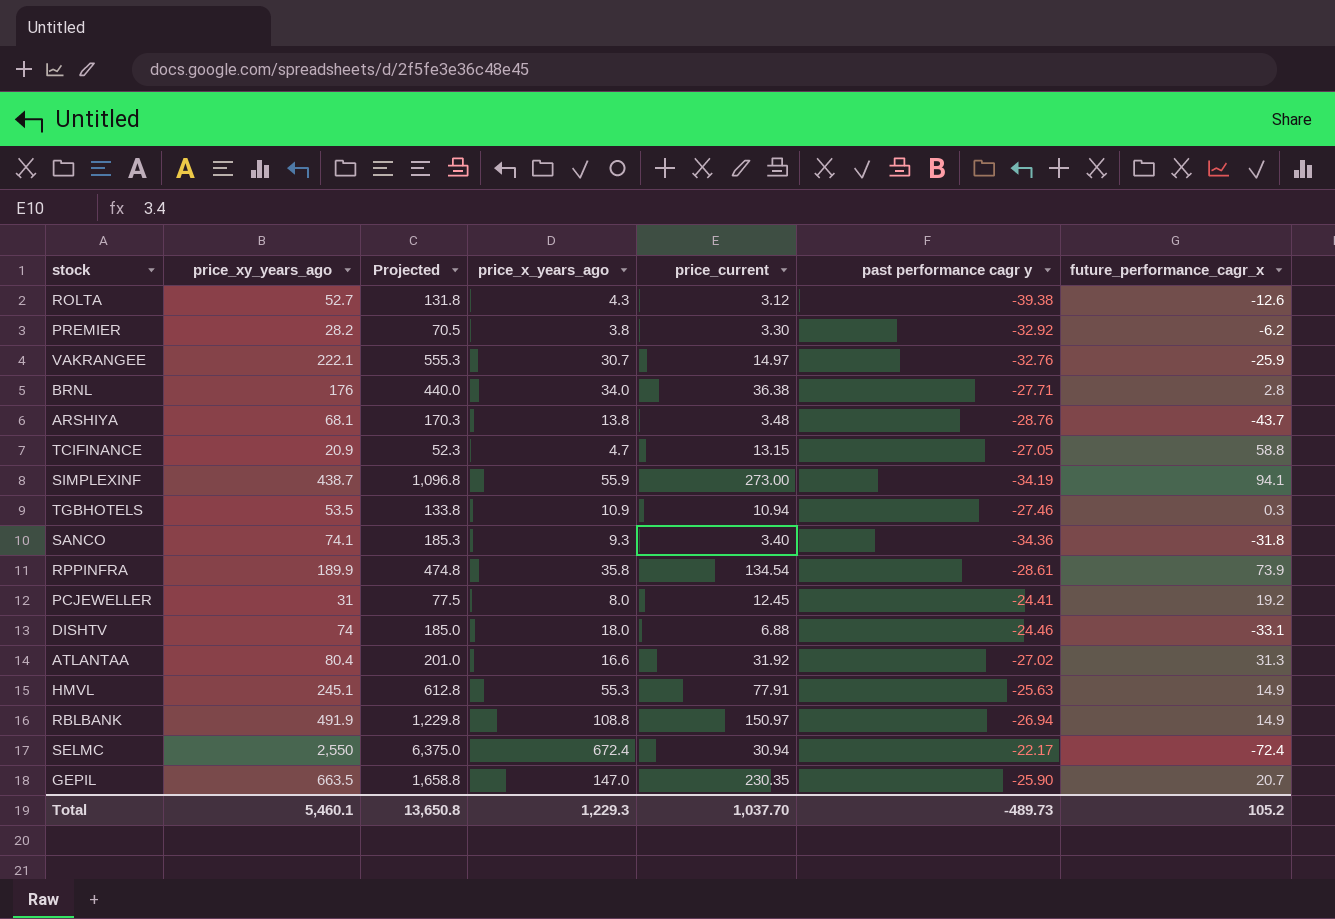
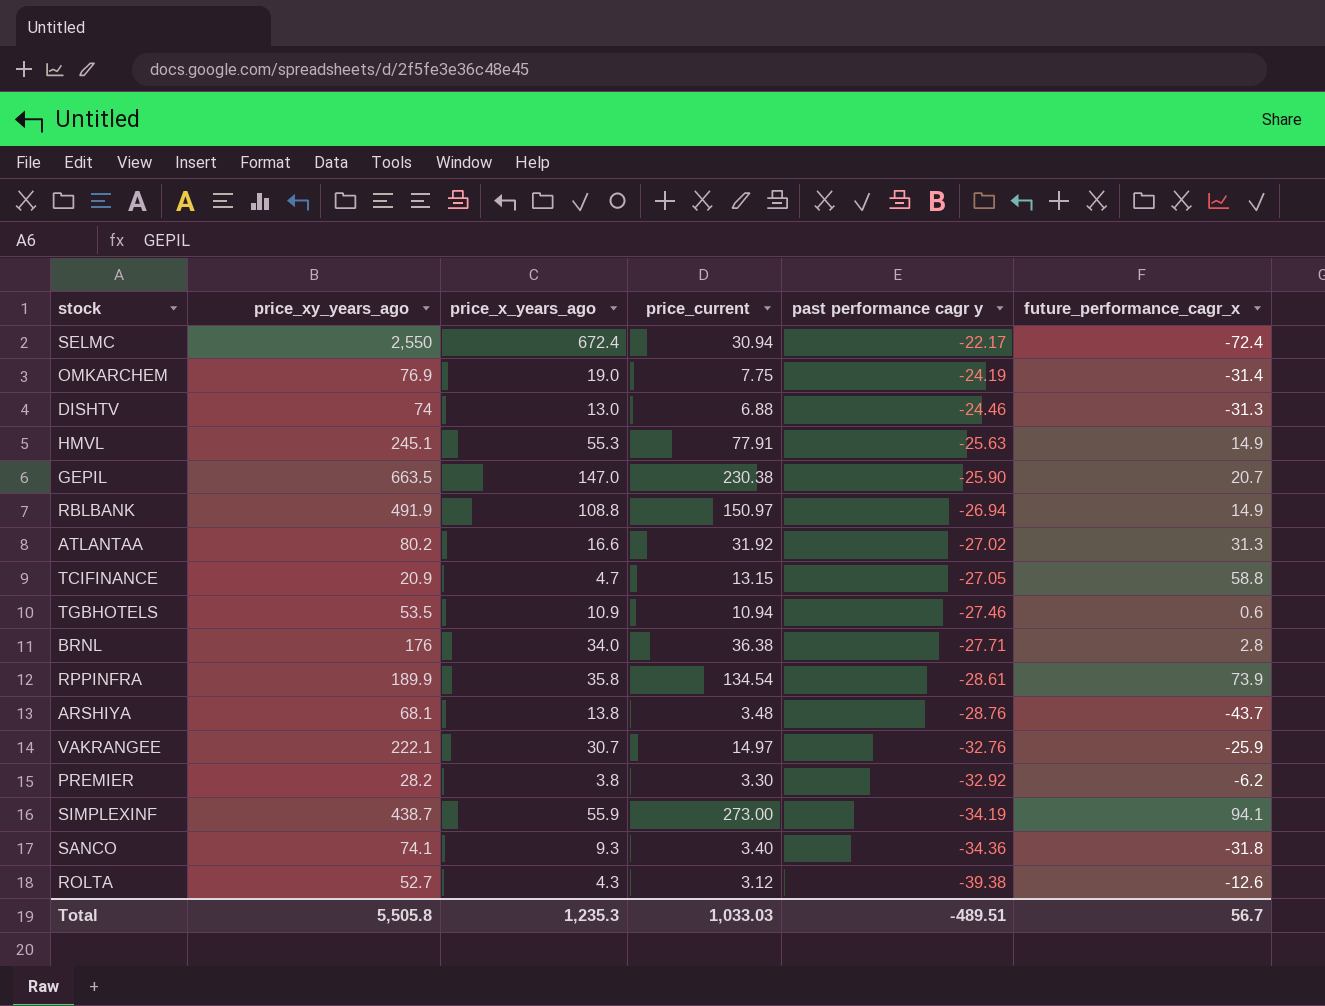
row order: none -> past performance cagr y descending
column Projected | formula: [price_xy_years_ago] * 2.5 -> none
row PCJEWELLER: 31 | 77.5 | 8.0 | 12.45 | -24.41 | 19.2 -> none
row OMKARCHEM: none -> 76.9 | 19.0 | 7.75 | -24.19 | -31.4
DISHTV | price_x_years_ago: 18.0 -> 13.0
DISHTV | future_performance_cagr_x: -33.1 -> -31.3
GEPIL | price_current: 230.35 -> 230.38
ATLANTAA | price_xy_years_ago: 80.4 -> 80.2
TGBHOTELS | future_performance_cagr_x: 0.3 -> 0.6
Total | price_xy_years_ago: 5,460.1 -> 5,505.8
Total | price_x_years_ago: 1,229.3 -> 1,235.3
Total | price_current: 1,037.70 -> 1,033.03
Total | past performance cagr y: -489.73 -> -489.51
Total | future_performance_cagr_x: 105.2 -> 56.7

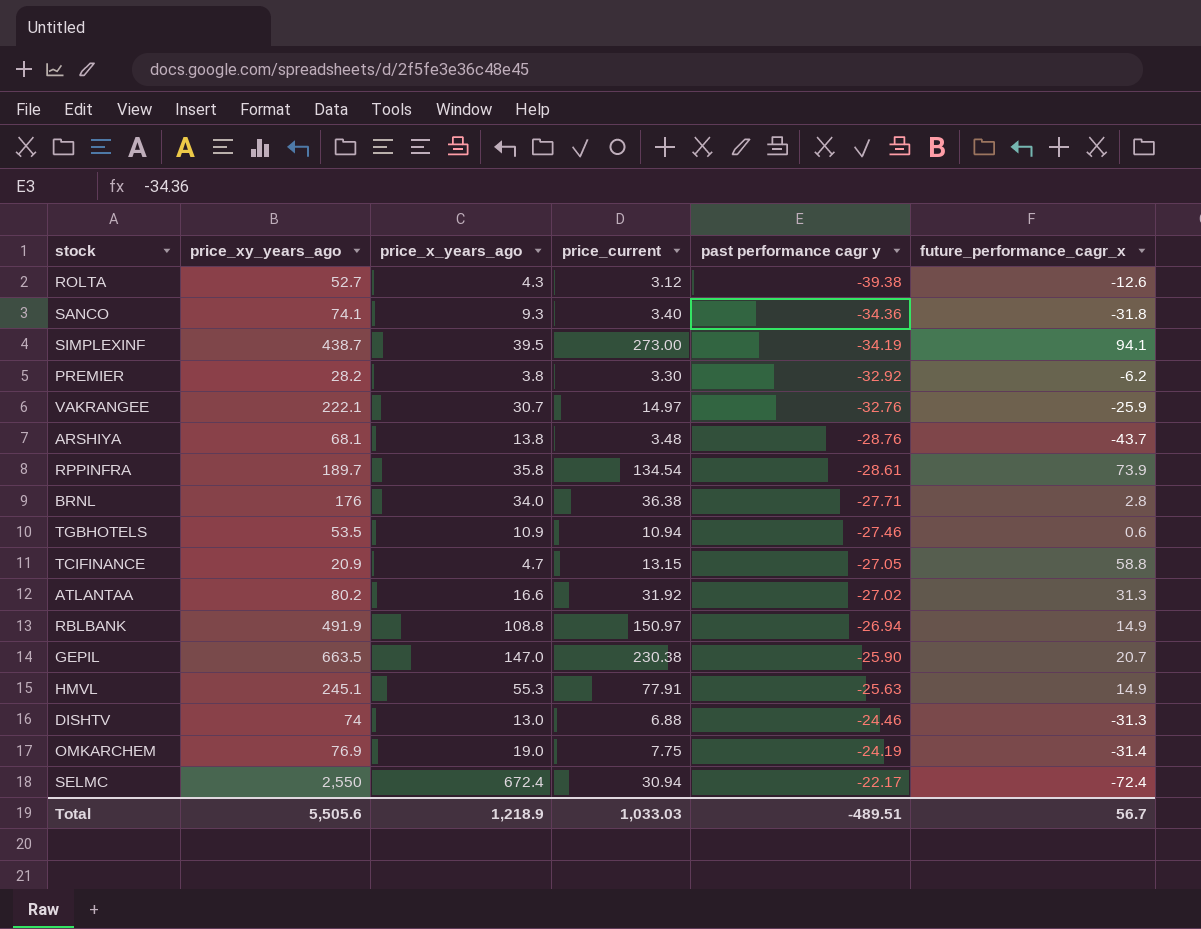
row order: past performance cagr y descending -> past performance cagr y ascending
SIMPLEXINF | price_x_years_ago: 55.9 -> 39.5
RPPINFRA | price_xy_years_ago: 189.9 -> 189.7
Total | price_xy_years_ago: 5,505.8 -> 5,505.6
Total | price_x_years_ago: 1,235.3 -> 1,218.9

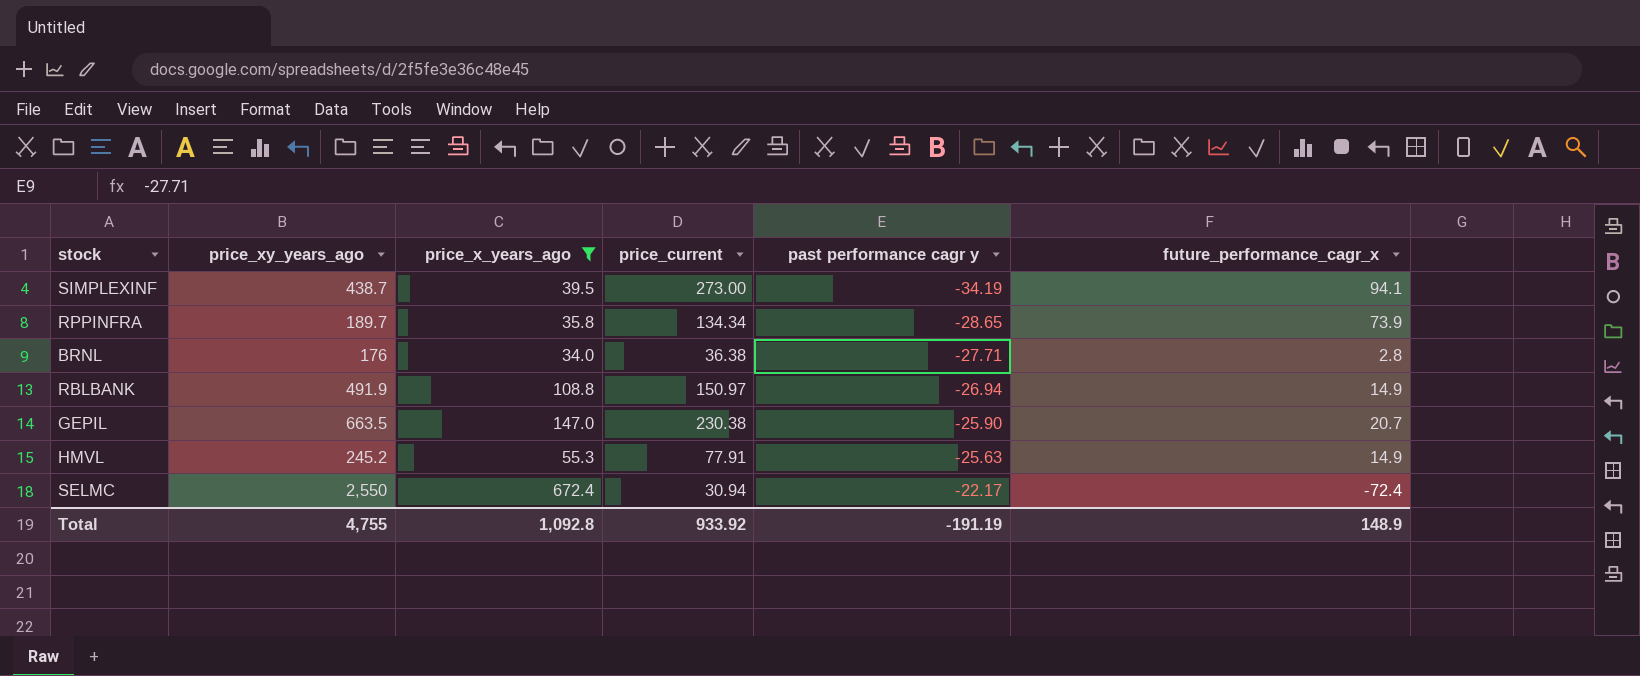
filter: none -> price_x_years_ago >= 34.0
RPPINFRA | price_current: 134.54 -> 134.34
RPPINFRA | past performance cagr y: -28.61 -> -28.65
HMVL | price_xy_years_ago: 245.1 -> 245.2
Total | price_xy_years_ago: 5,505.6 -> 4,755
Total | price_x_years_ago: 1,218.9 -> 1,092.8
Total | price_current: 1,033.03 -> 933.92
Total | past performance cagr y: -489.51 -> -191.19
Total | future_performance_cagr_x: 56.7 -> 148.9

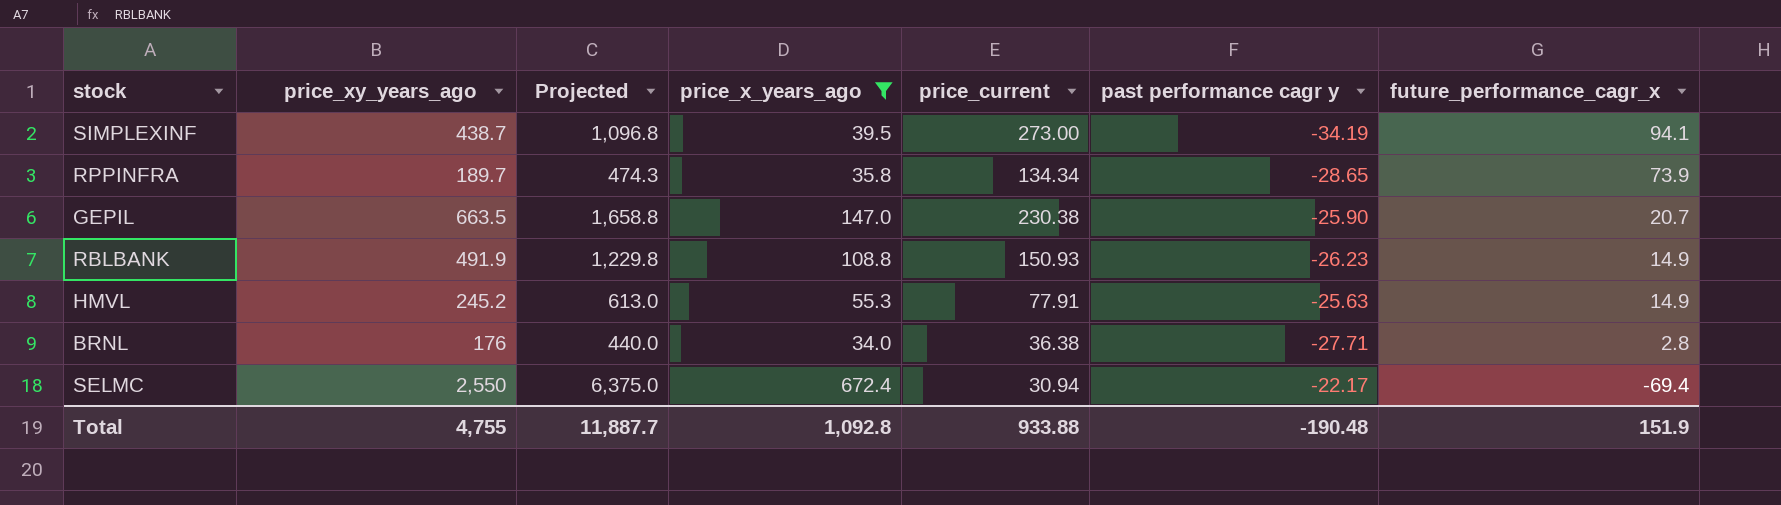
row order: past performance cagr y ascending -> future_performance_cagr_x descending
column Projected | formula: none -> [price_xy_years_ago] * 2.5
RBLBANK | price_current: 150.97 -> 150.93
RBLBANK | past performance cagr y: -26.94 -> -26.23
SELMC | future_performance_cagr_x: -72.4 -> -69.4
Total | price_current: 933.92 -> 933.88
Total | past performance cagr y: -191.19 -> -190.48
Total | future_performance_cagr_x: 148.9 -> 151.9

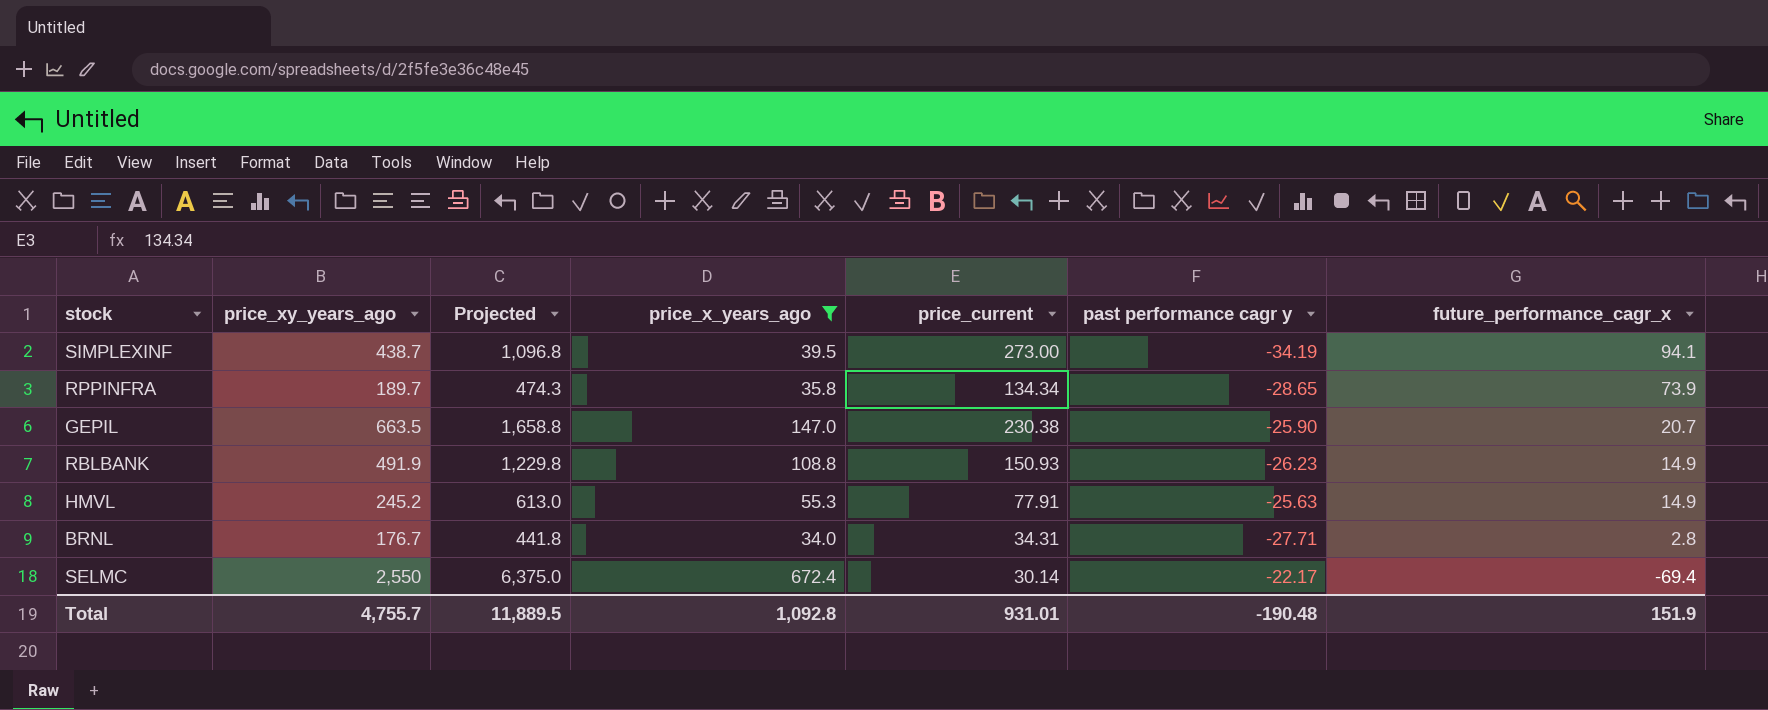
BRNL | price_xy_years_ago: 176 -> 176.7
BRNL | Projected: 440.0 -> 441.8
BRNL | price_current: 36.38 -> 34.31
SELMC | price_current: 30.94 -> 30.14
Total | price_xy_years_ago: 4,755 -> 4,755.7
Total | Projected: 11,887.7 -> 11,889.5
Total | price_current: 933.88 -> 931.01

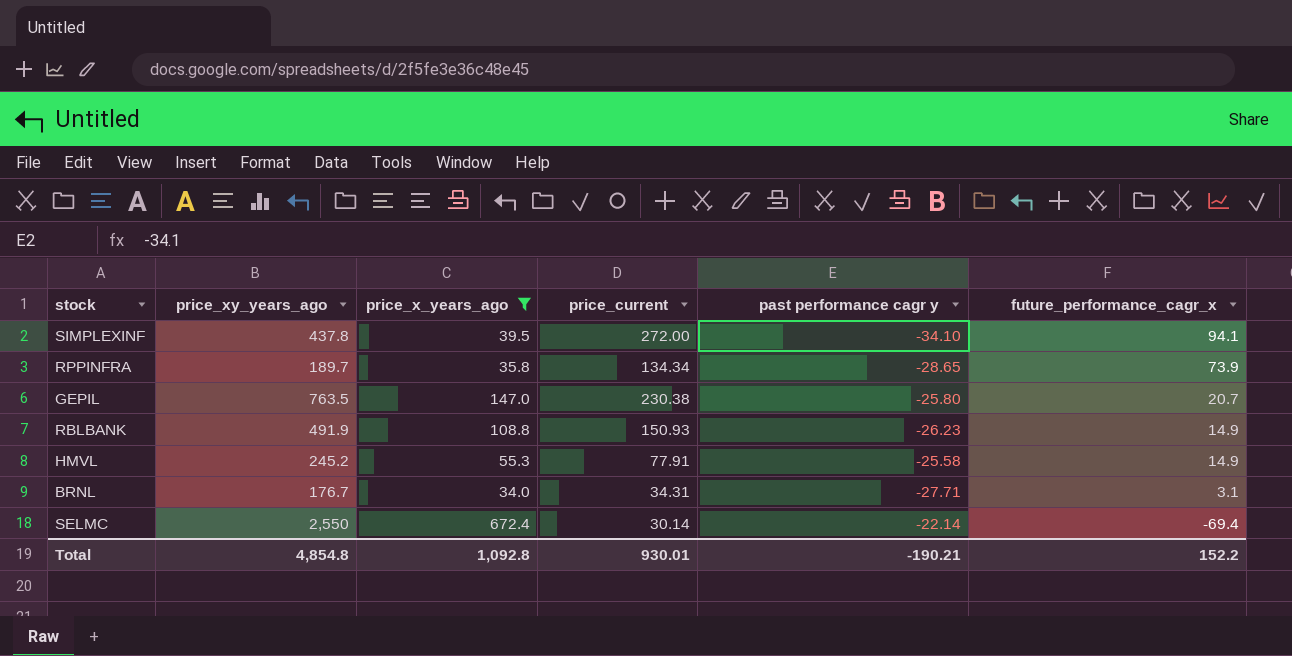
column Projected | formula: [price_xy_years_ago] * 2.5 -> none
SIMPLEXINF | price_xy_years_ago: 438.7 -> 437.8
SIMPLEXINF | price_current: 273.00 -> 272.00
SIMPLEXINF | past performance cagr y: -34.19 -> -34.10
GEPIL | price_xy_years_ago: 663.5 -> 763.5
GEPIL | past performance cagr y: -25.90 -> -25.80
HMVL | past performance cagr y: -25.63 -> -25.58
BRNL | future_performance_cagr_x: 2.8 -> 3.1
SELMC | past performance cagr y: -22.17 -> -22.14
Total | price_xy_years_ago: 4,755.7 -> 4,854.8
Total | price_current: 931.01 -> 930.01
Total | past performance cagr y: -190.48 -> -190.21
Total | future_performance_cagr_x: 151.9 -> 152.2

